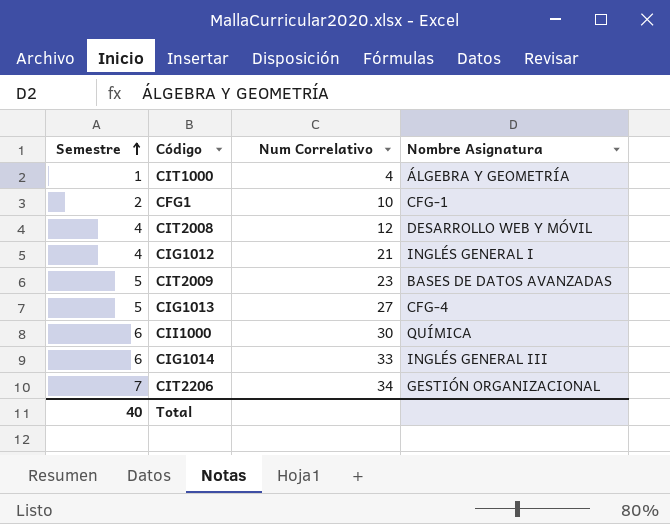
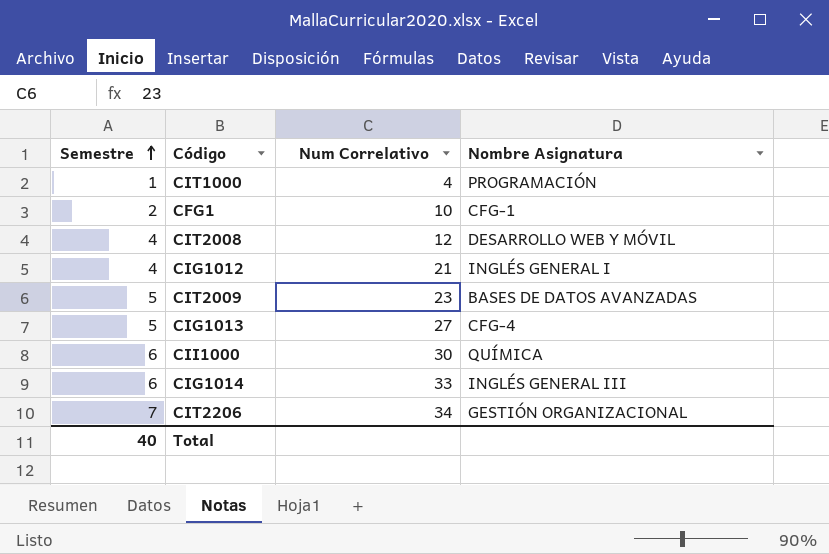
CIT1000 | Nombre Asignatura: ÁLGEBRA Y GEOMETRÍA -> PROGRAMACIÓN

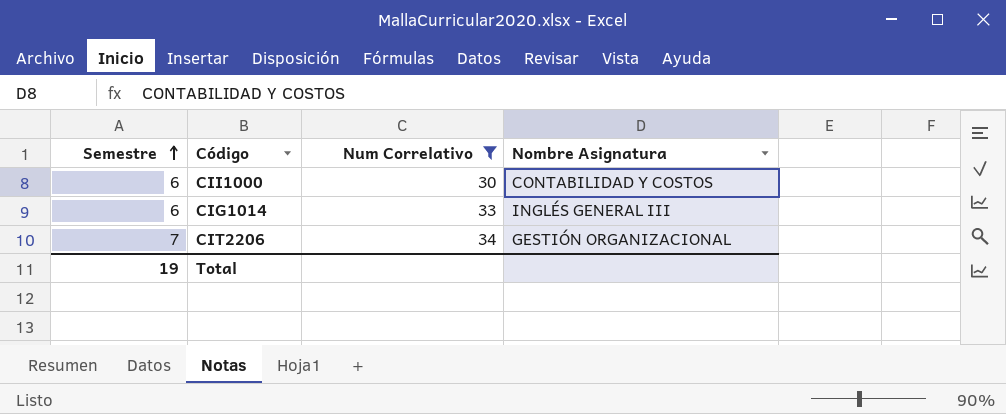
filter: none -> Num Correlativo >= 30
CII1000 | Nombre Asignatura: QUÍMICA -> CONTABILIDAD Y COSTOS
Total | Semestre: 40 -> 19

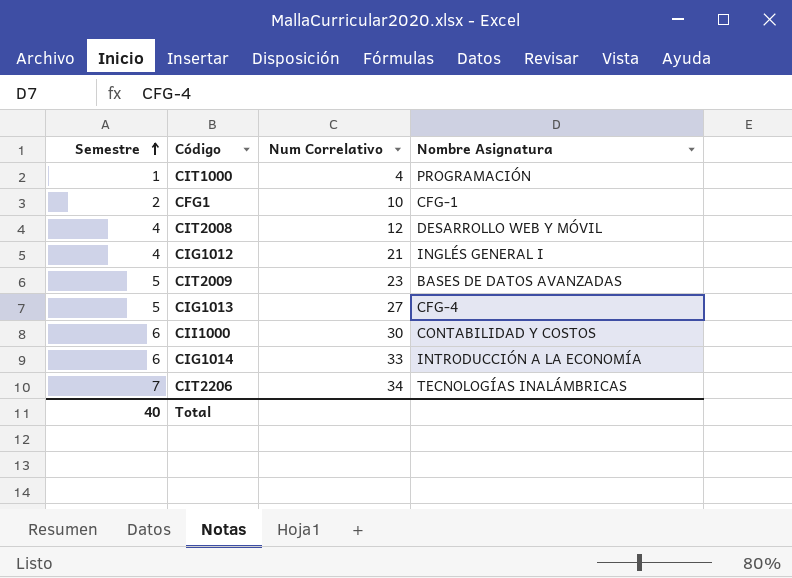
filter: Num Correlativo >= 30 -> none
CIG1014 | Nombre Asignatura: INGLÉS GENERAL III -> INTRODUCCIÓN A LA ECONOMÍA
CIT2206 | Nombre Asignatura: GESTIÓN ORGANIZACIONAL -> TECNOLOGÍAS INALÁMBRICAS
Total | Semestre: 19 -> 40

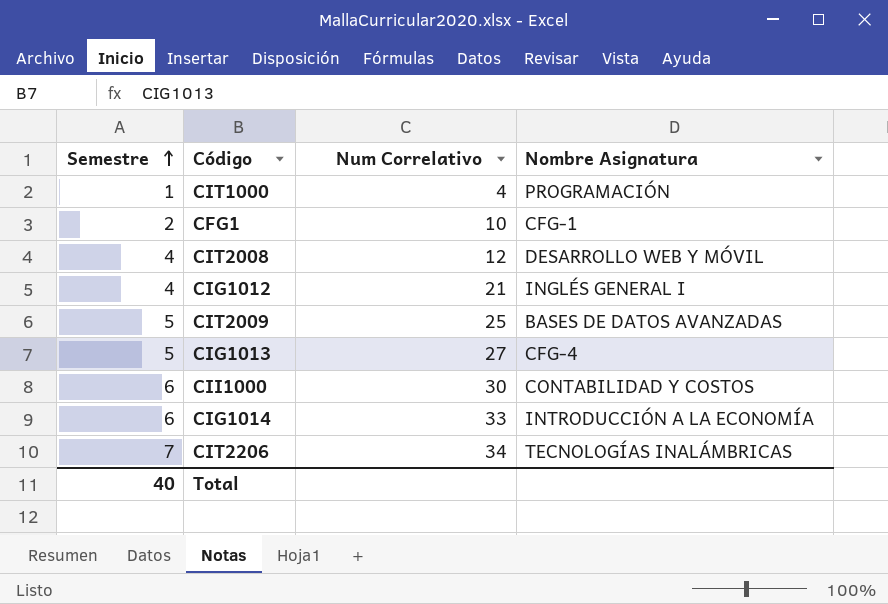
CIT2009 | Num Correlativo: 23 -> 25

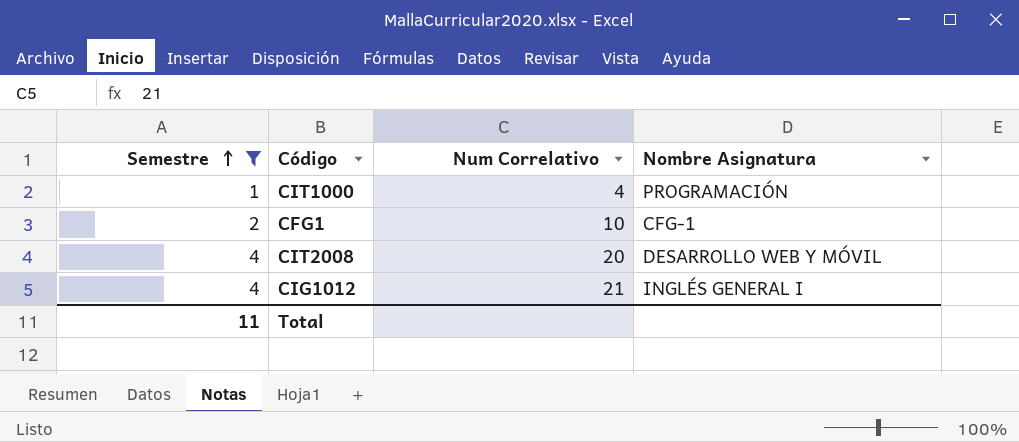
filter: none -> Semestre <= 4
CIT2008 | Num Correlativo: 12 -> 20
Total | Semestre: 40 -> 11

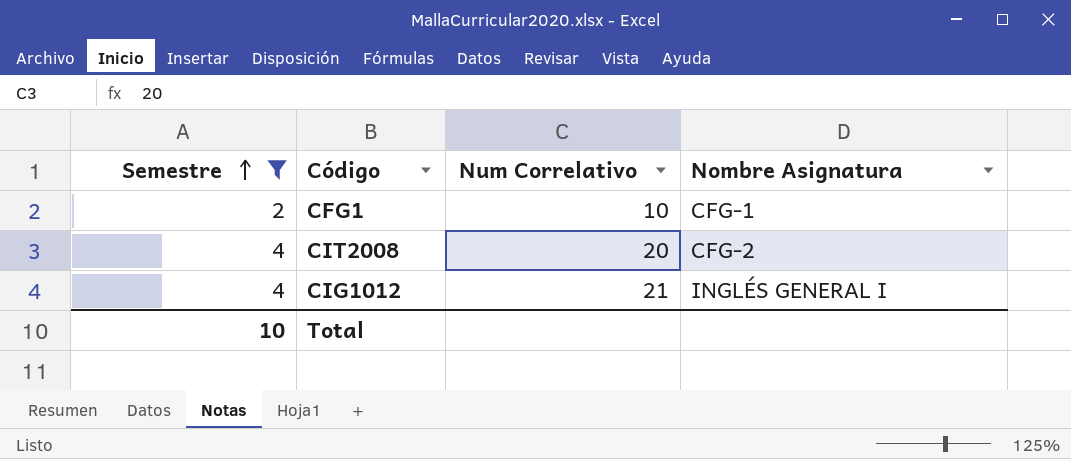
row CIT1000: 1 | 4 | PROGRAMACIÓN -> none
CIT2008 | Nombre Asignatura: DESARROLLO WEB Y MÓVIL -> CFG-2
Total | Semestre: 11 -> 10

